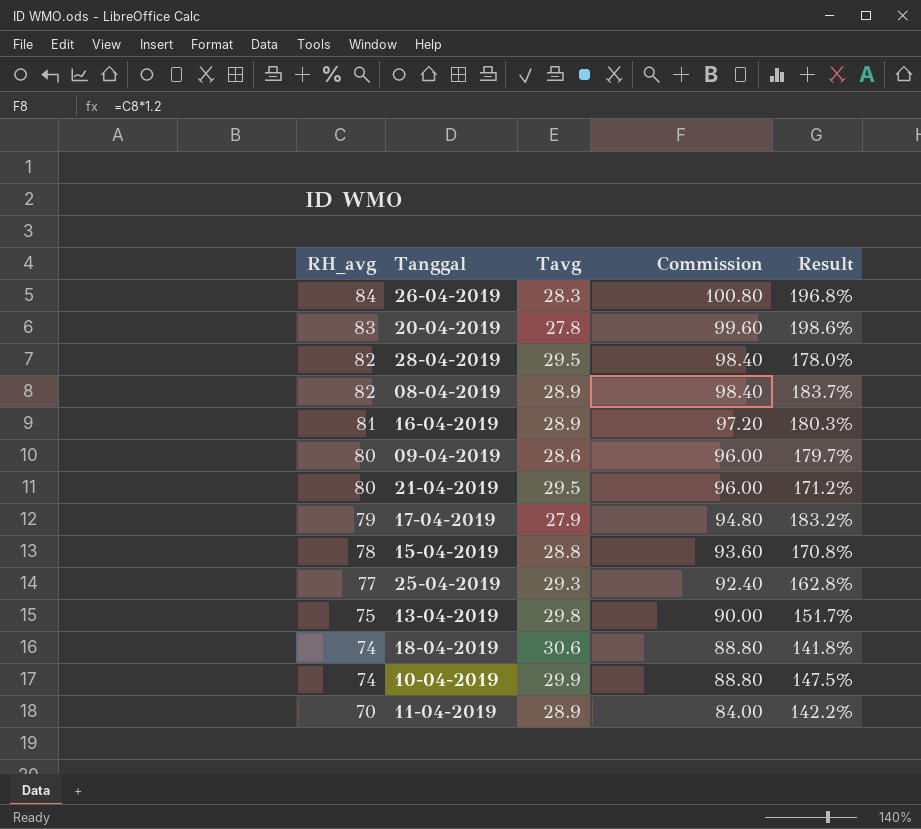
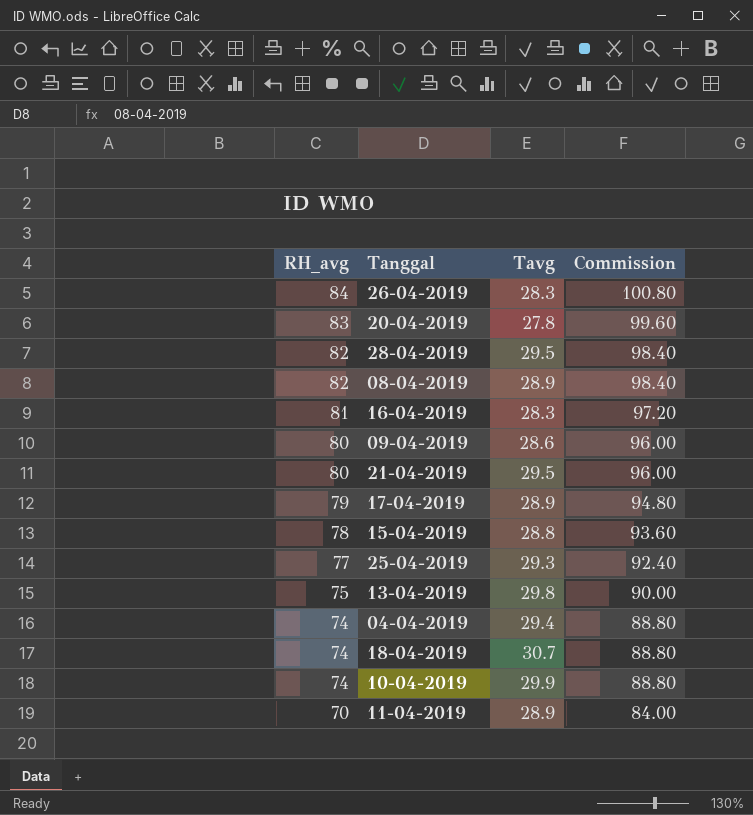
column Result | formula: ([RH_avg] - [Tavg]) / [Tavg] -> none
16-04-2019 | Tavg: 28.9 -> 28.3
17-04-2019 | Tavg: 27.9 -> 28.9
row 04-04-2019: none -> 74 | 29.4 | 88.80
18-04-2019 | Tavg: 30.6 -> 30.7

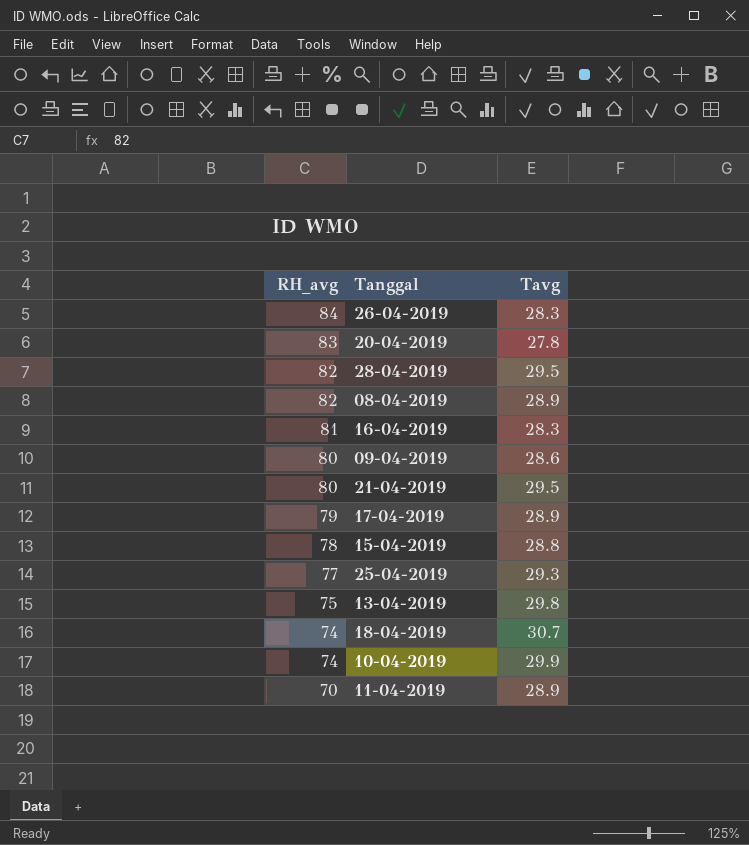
column Commission | formula: [RH_avg] * 1.2 -> none
row 04-04-2019: 74 | 29.4 | 88.80 -> none

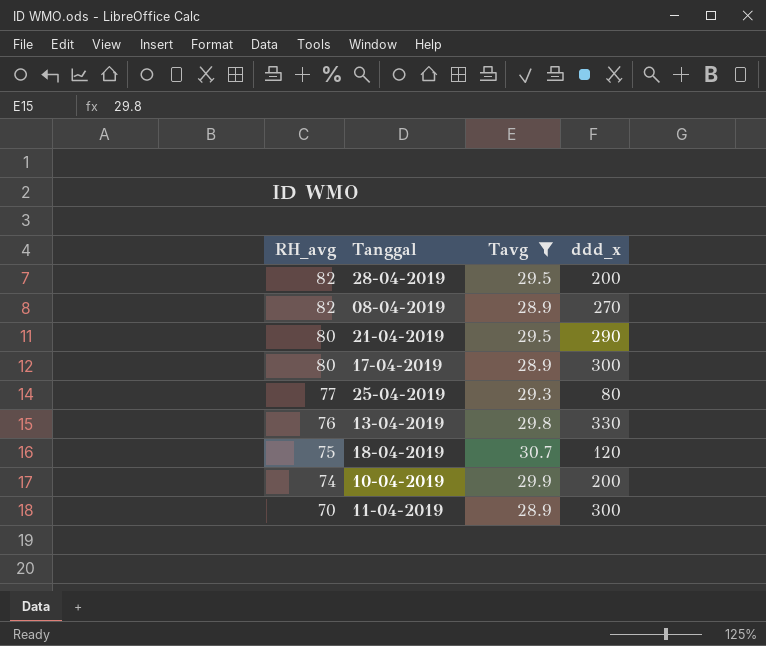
filter: none -> Tavg >= 28.9
column ddd_x | position: none -> 4
17-04-2019 | RH_avg: 79 -> 80
13-04-2019 | RH_avg: 75 -> 76
18-04-2019 | RH_avg: 74 -> 75

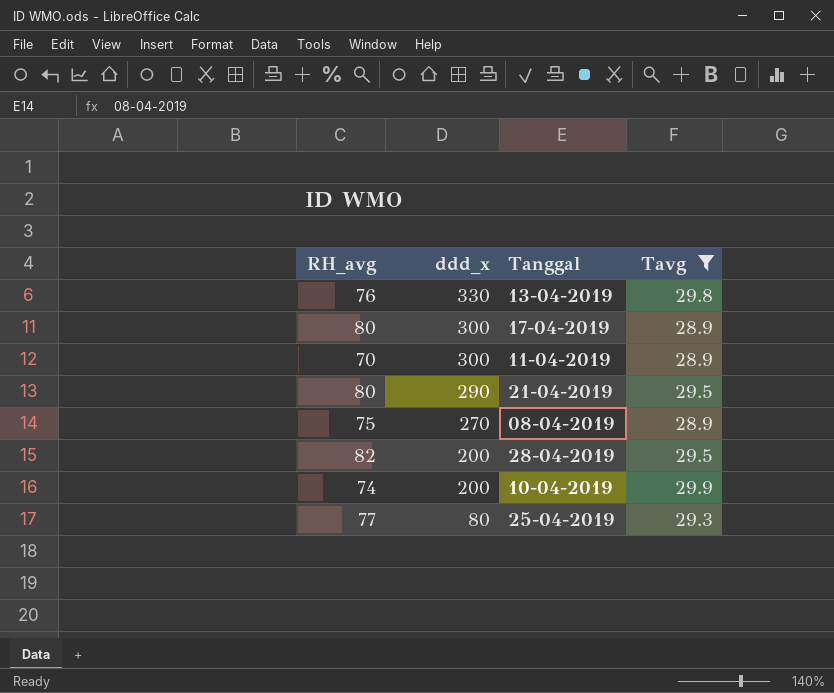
row order: RH_avg descending -> ddd_x descending
column ddd_x | position: 4 -> 2
row 18-04-2019: 75 | 30.7 | 120 -> none
08-04-2019 | RH_avg: 82 -> 75

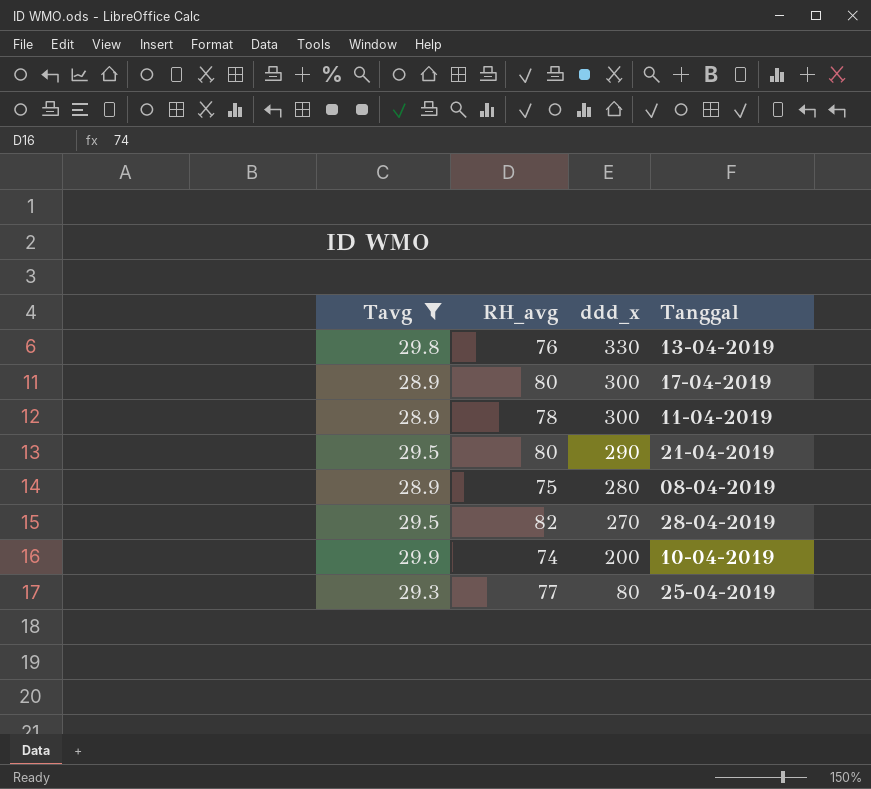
column Tavg | position: 4 -> 1
11-04-2019 | RH_avg: 70 -> 78
08-04-2019 | ddd_x: 270 -> 280
28-04-2019 | ddd_x: 200 -> 270

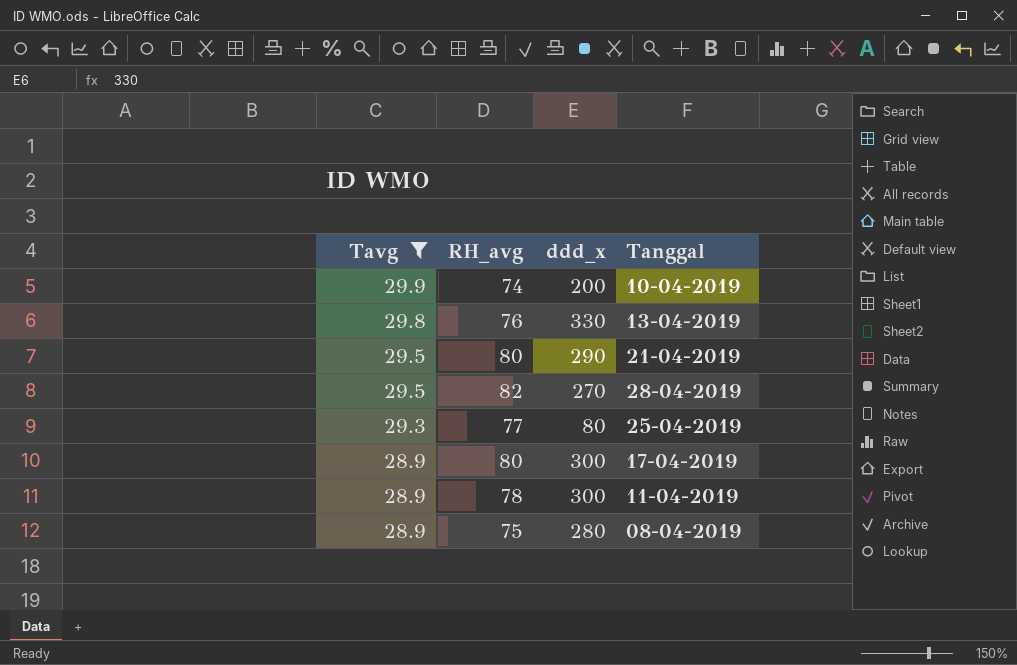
row order: ddd_x descending -> Tavg descending

